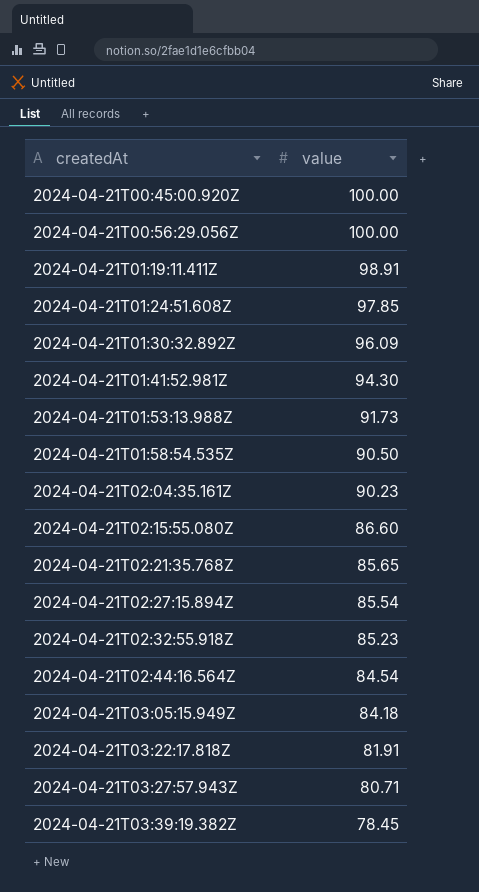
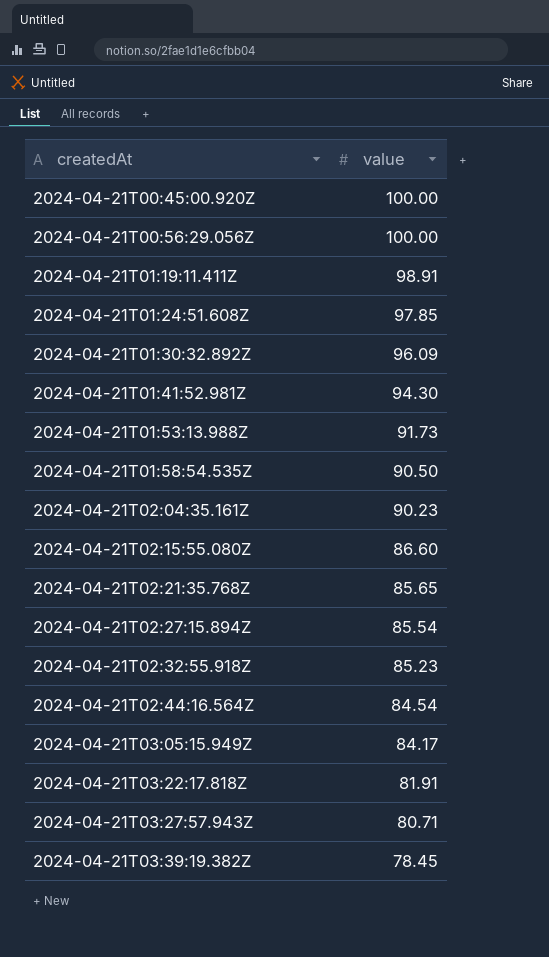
2024-04-21T03:05:15.949Z | value: 84.18 -> 84.17

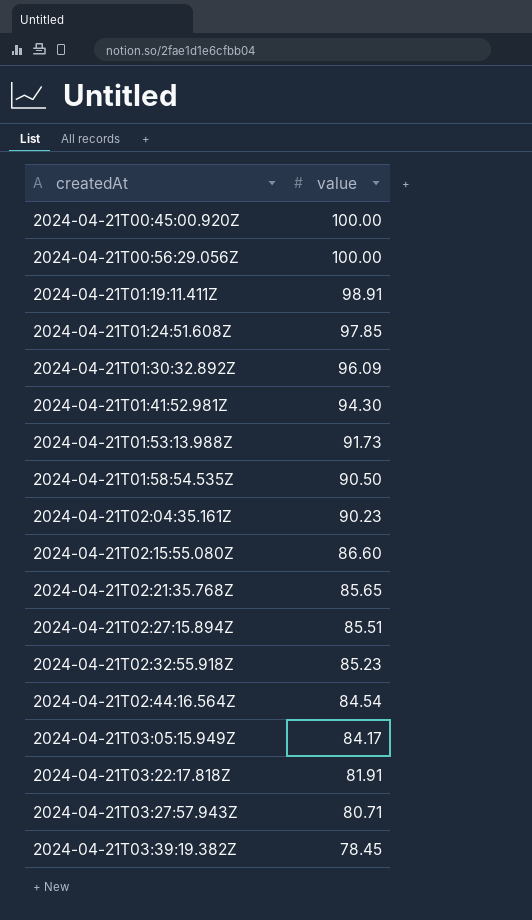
2024-04-21T02:27:15.894Z | value: 85.54 -> 85.51

